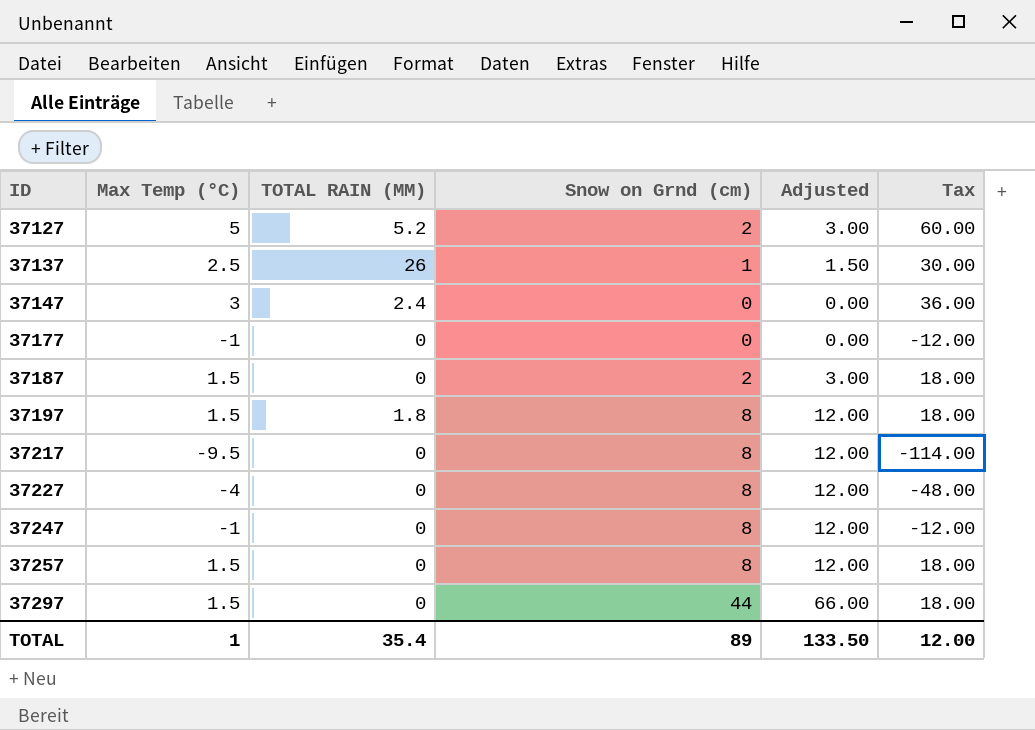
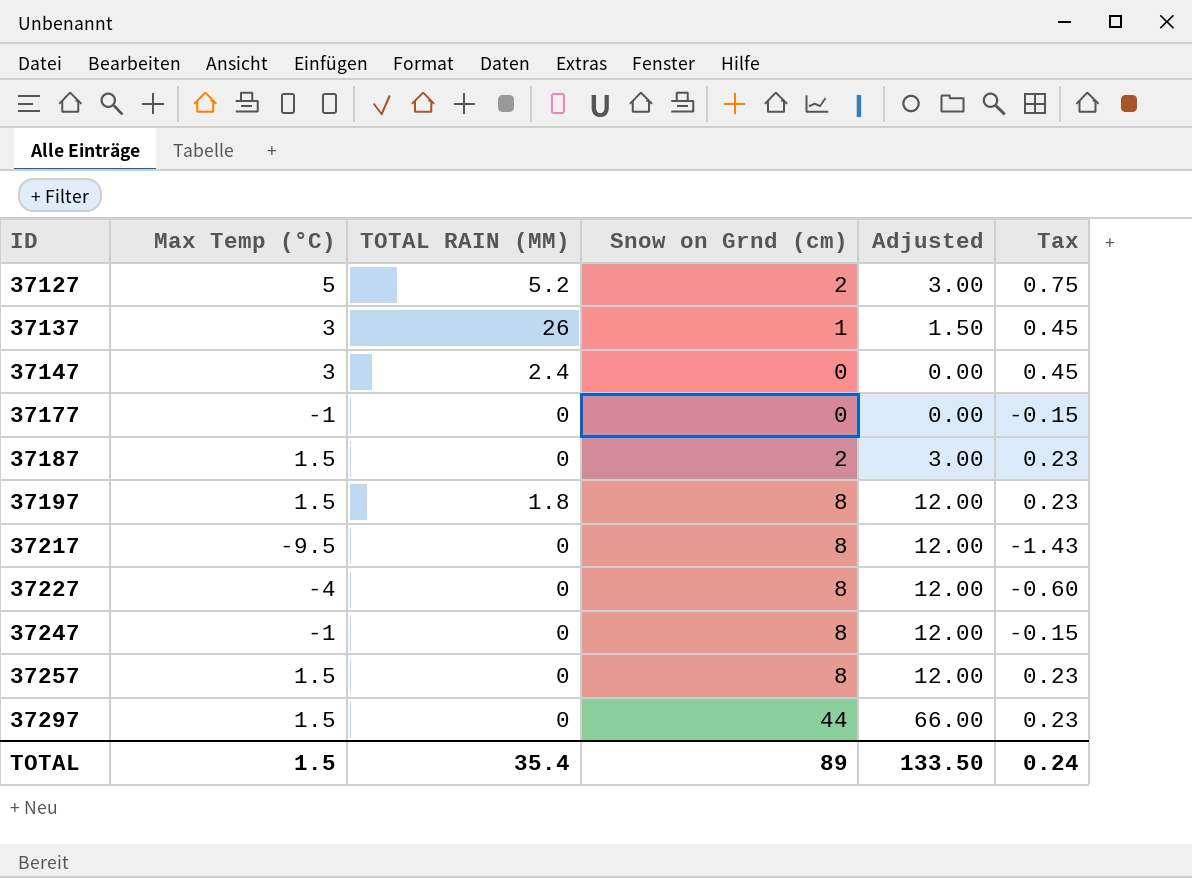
column Tax | formula: [Max Temp (°C)] * 12 -> [Max Temp (°C)] * 0.15
37137 | Max Temp (°C): 2.5 -> 3
TOTAL | Max Temp (°C): 1 -> 1.5
TOTAL | Tax: 12.00 -> 0.24

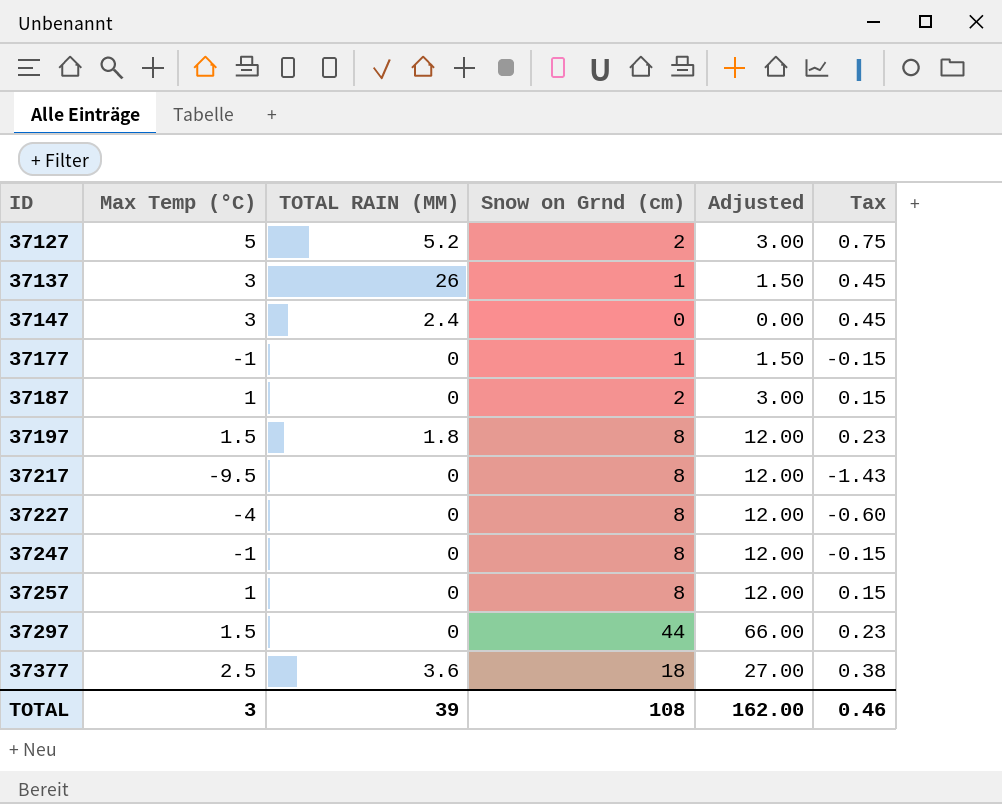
37177 | Snow on Grnd (cm): 0 -> 1
37177 | Adjusted: 0.00 -> 1.50
37187 | Max Temp (°C): 1.5 -> 1
37187 | Tax: 0.23 -> 0.15
37257 | Max Temp (°C): 1.5 -> 1
37257 | Tax: 0.23 -> 0.15
row 37377: none -> 2.5 | 3.6 | 18 | 27.00 | 0.38
TOTAL | Max Temp (°C): 1.5 -> 3
TOTAL | TOTAL RAIN (MM): 35.4 -> 39
TOTAL | Snow on Grnd (cm): 89 -> 108
TOTAL | Adjusted: 133.50 -> 162.00
TOTAL | Tax: 0.24 -> 0.46

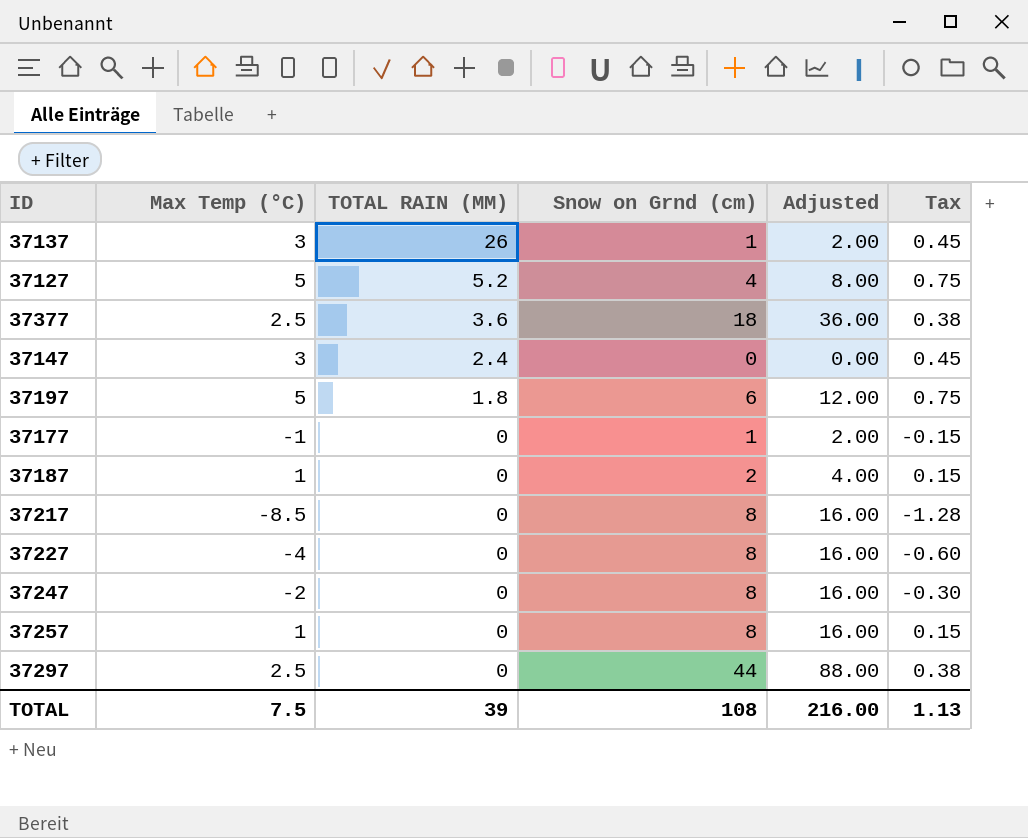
row order: ID ascending -> TOTAL RAIN (MM) descending
column Adjusted | formula: [Snow on Grnd (cm)] * 1.5 -> [Snow on Grnd (cm)] * 2
37127 | Snow on Grnd (cm): 2 -> 4
37197 | Max Temp (°C): 1.5 -> 5
37197 | Snow on Grnd (cm): 8 -> 6
37197 | Tax: 0.23 -> 0.75
37217 | Max Temp (°C): -9.5 -> -8.5
37217 | Tax: -1.43 -> -1.28
37247 | Max Temp (°C): -1 -> -2
37247 | Tax: -0.15 -> -0.30
37297 | Max Temp (°C): 1.5 -> 2.5
37297 | Tax: 0.23 -> 0.38
TOTAL | Max Temp (°C): 3 -> 7.5
TOTAL | Adjusted: 162.00 -> 216.00
TOTAL | Tax: 0.46 -> 1.13

